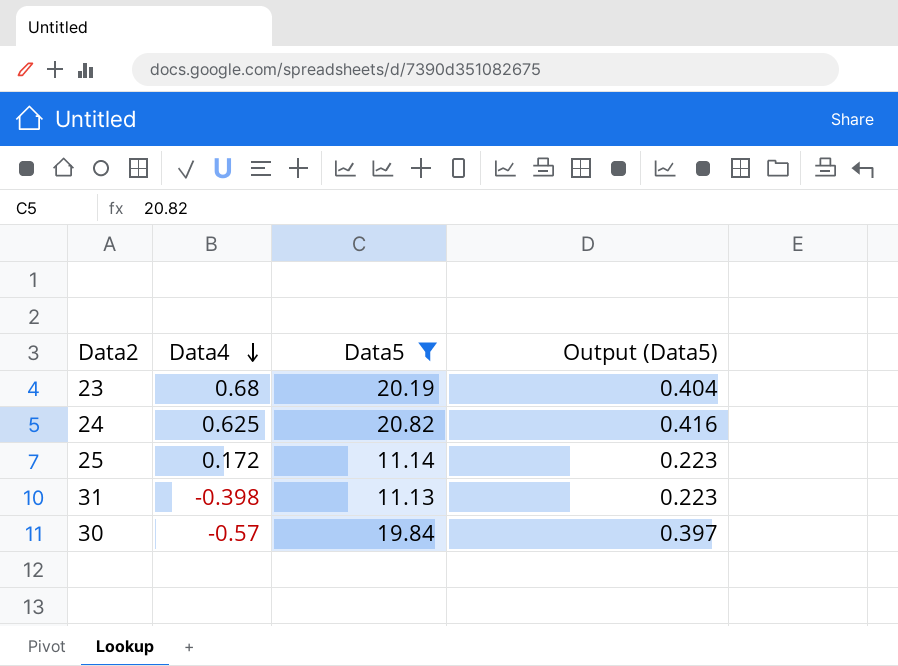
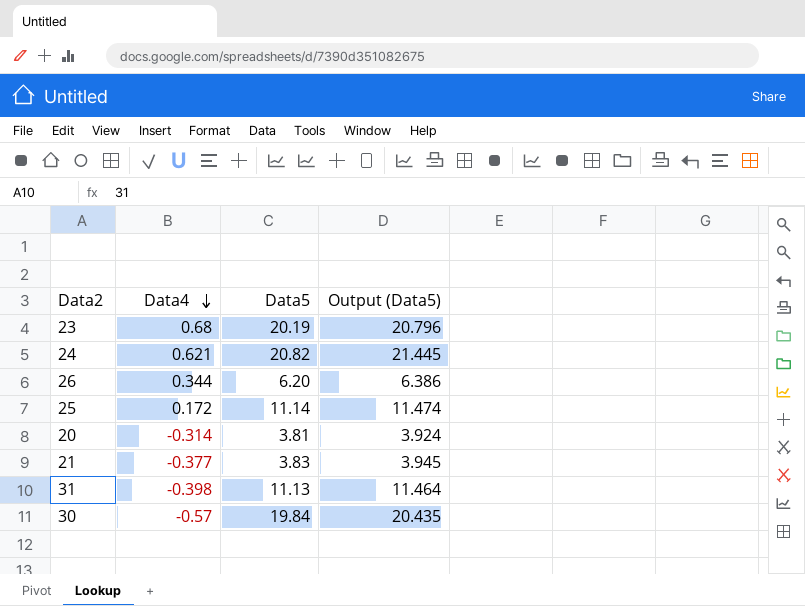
filter: Data5 >= 11.13 -> none
column Output (Data5) | formula: [Data5] * 0.02 -> [Data5] * 1.03
24 | Data4: 0.625 -> 0.621

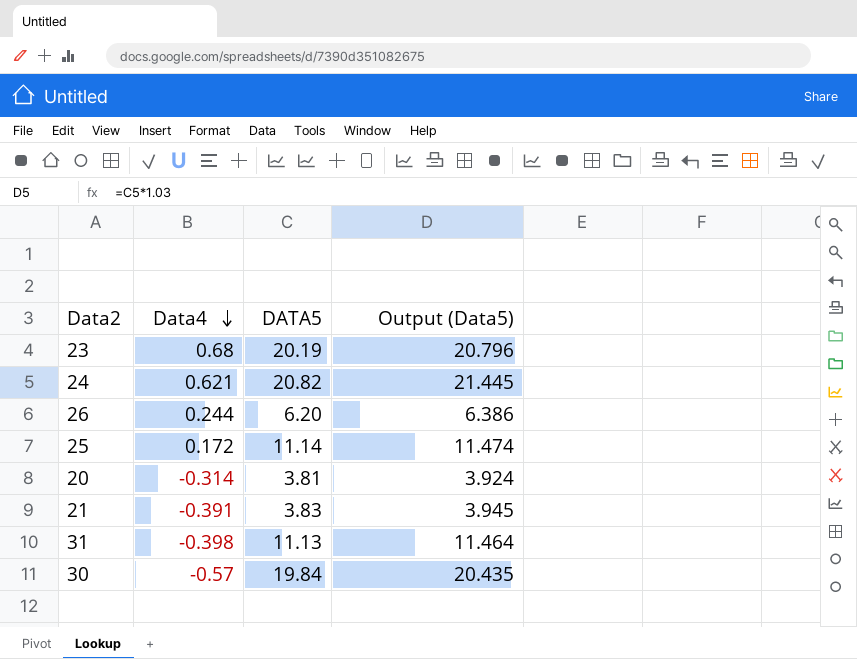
column name: Data5 -> DATA5
26 | Data4: 0.344 -> 0.244
21 | Data4: -0.377 -> -0.391

